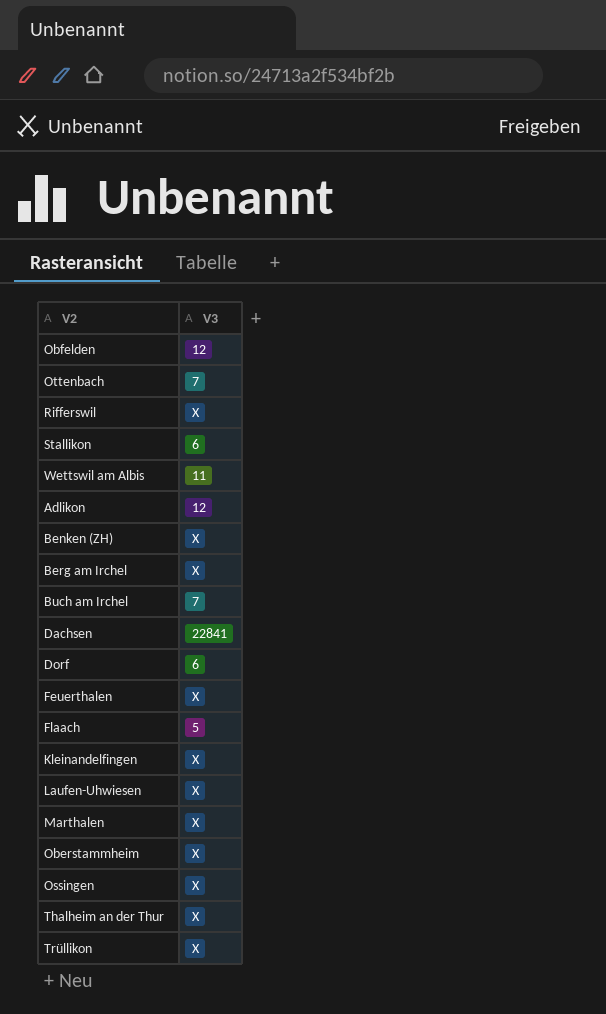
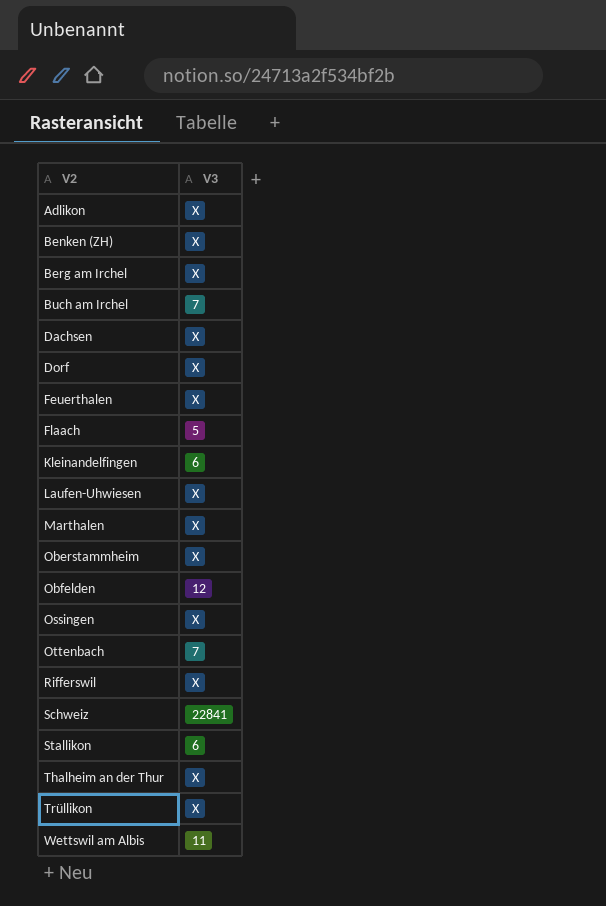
row order: none -> V2 ascending
Adlikon | V3: 12 -> X
Dachsen | V3: 22841 -> X
Dorf | V3: 6 -> X
Kleinandelfingen | V3: X -> 6
row Schweiz: none -> 22841

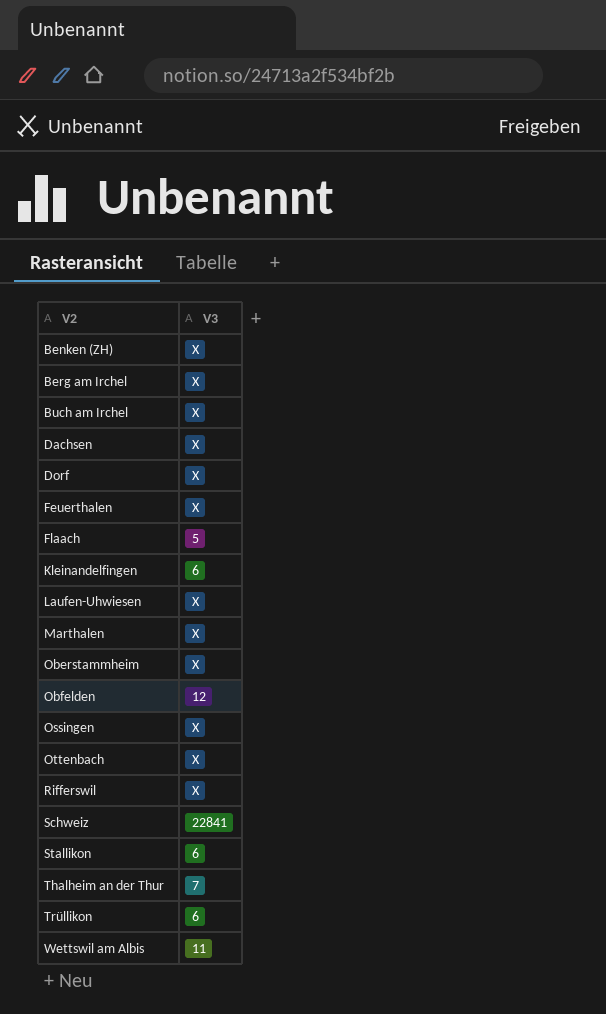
row Adlikon: X -> none
Buch am Irchel | V3: 7 -> X
Ottenbach | V3: 7 -> X
Thalheim an der Thur | V3: X -> 7
Trüllikon | V3: X -> 6

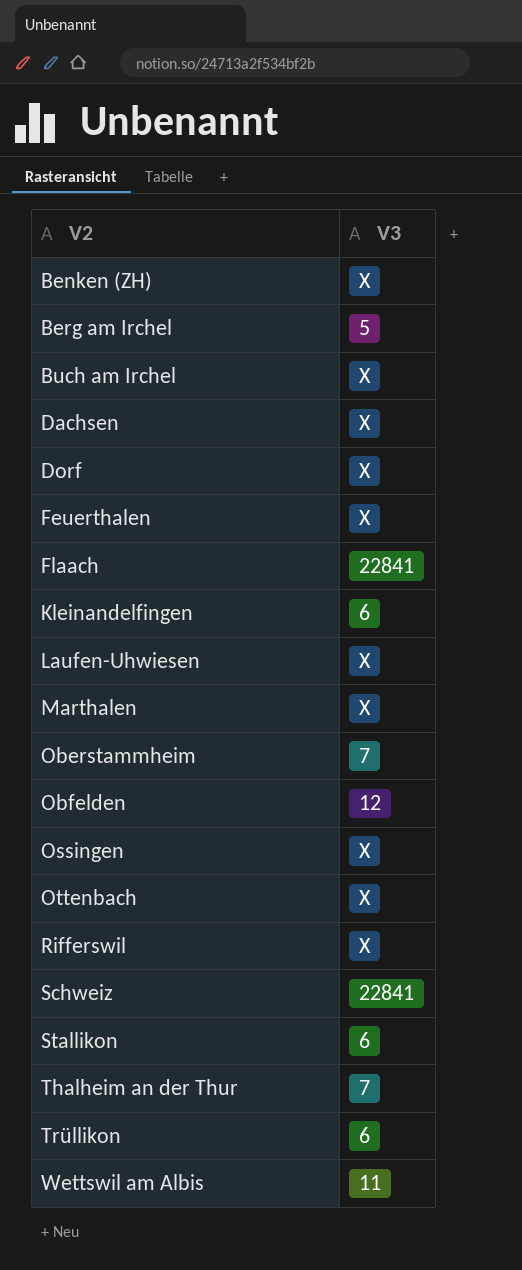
Berg am Irchel | V3: X -> 5
Flaach | V3: 5 -> 22841
Oberstammheim | V3: X -> 7

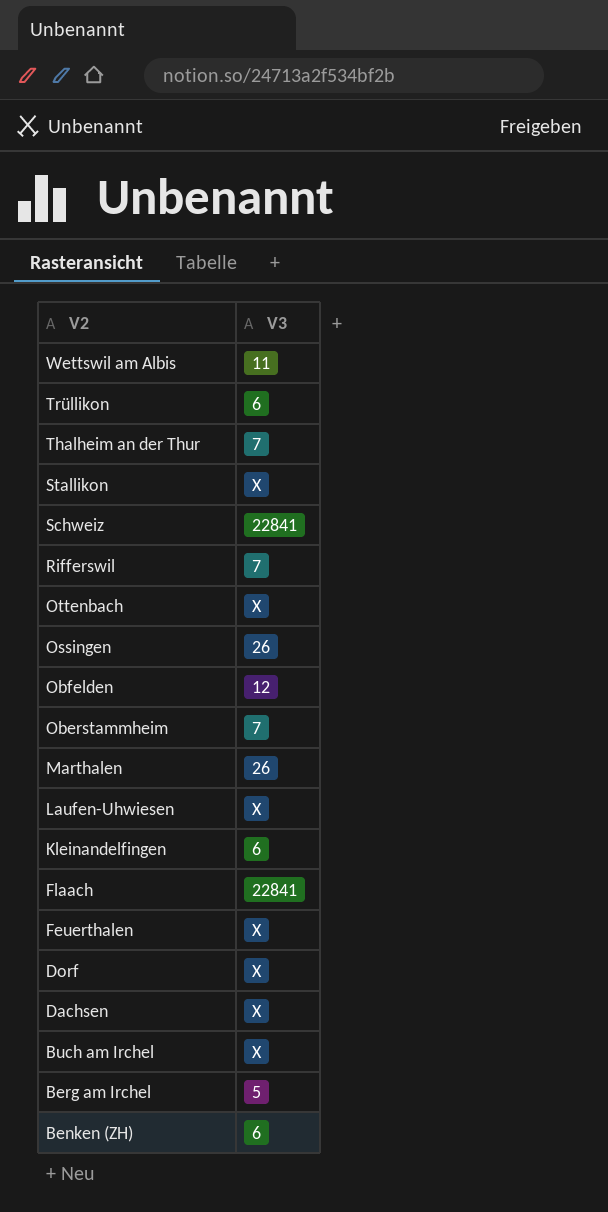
row order: V2 ascending -> V2 descending
Stallikon | V3: 6 -> X
Rifferswil | V3: X -> 7
Ossingen | V3: X -> 26
Marthalen | V3: X -> 26
Benken (ZH) | V3: X -> 6

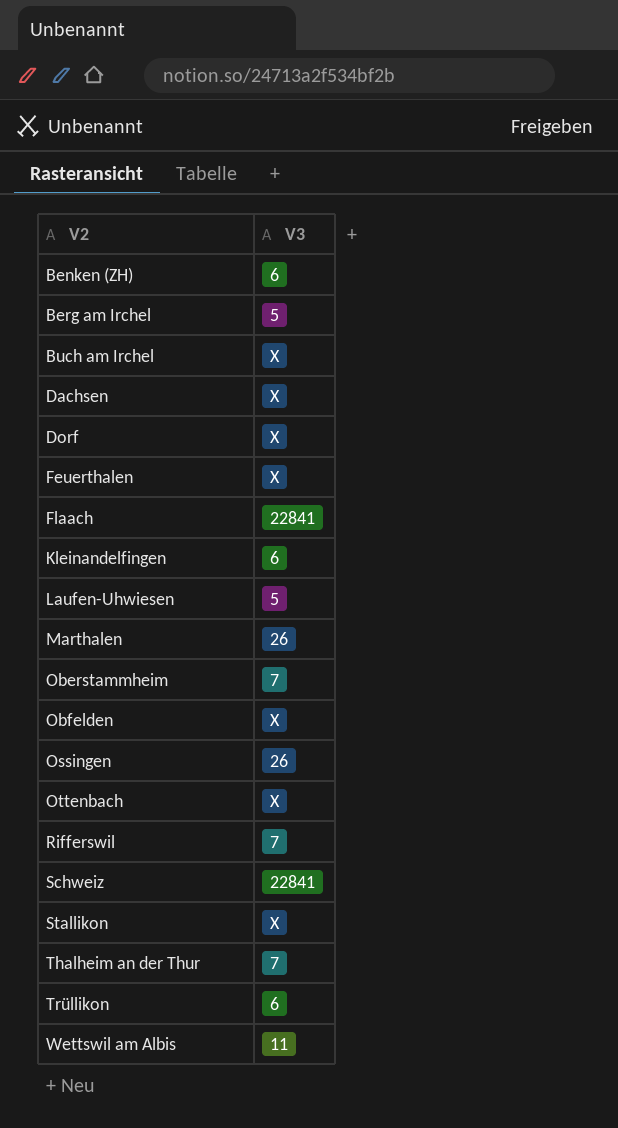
row order: V2 descending -> V2 ascending
Laufen-Uhwiesen | V3: X -> 5
Obfelden | V3: 12 -> X

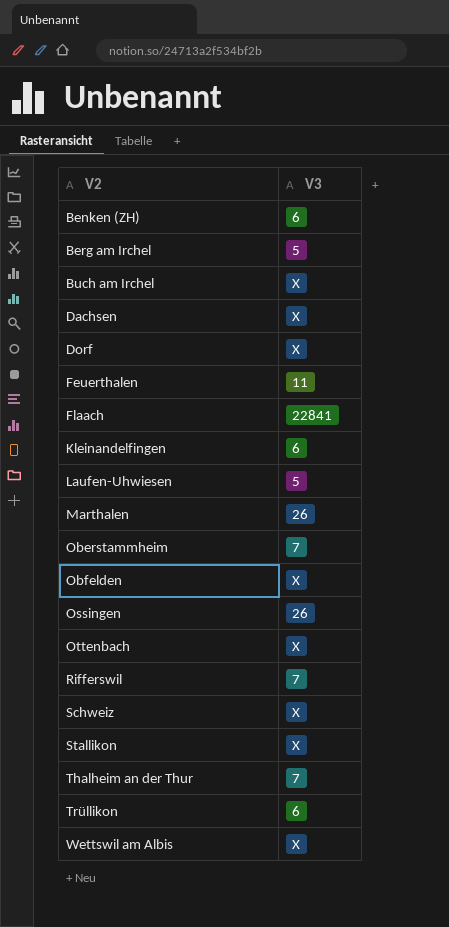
Feuerthalen | V3: X -> 11
Schweiz | V3: 22841 -> X
Wettswil am Albis | V3: 11 -> X

